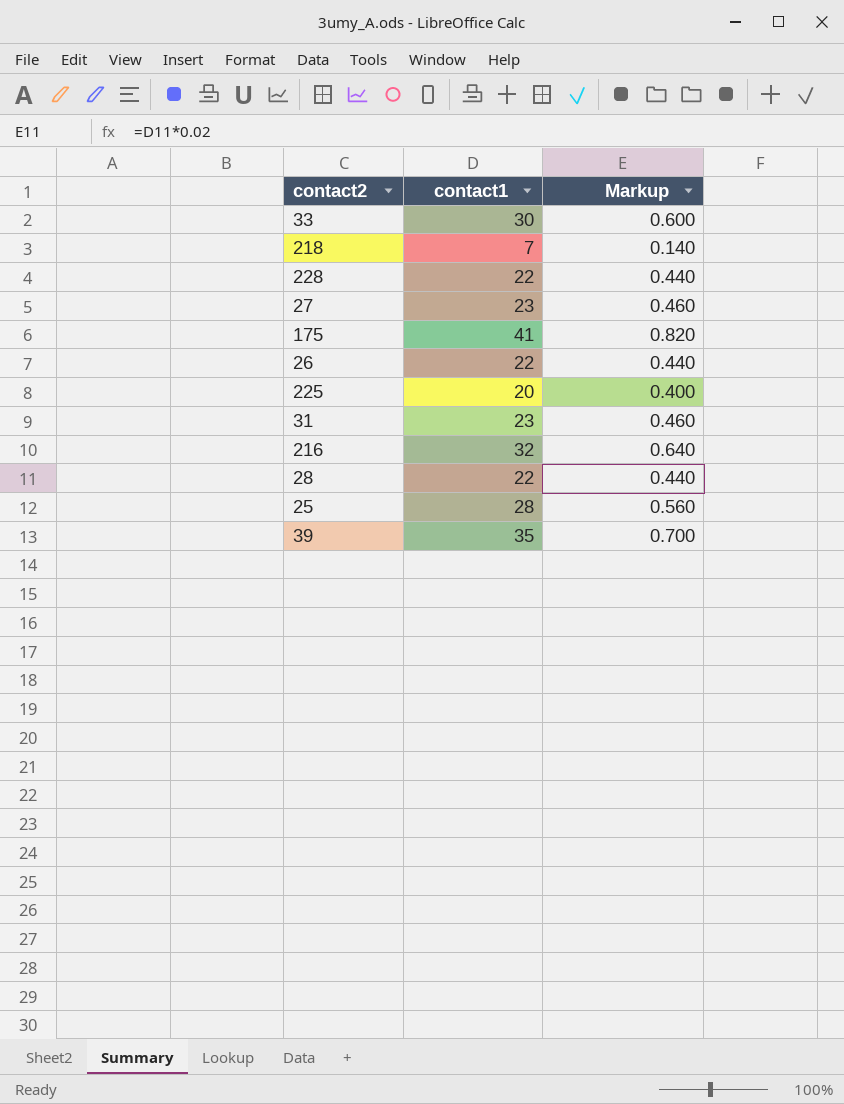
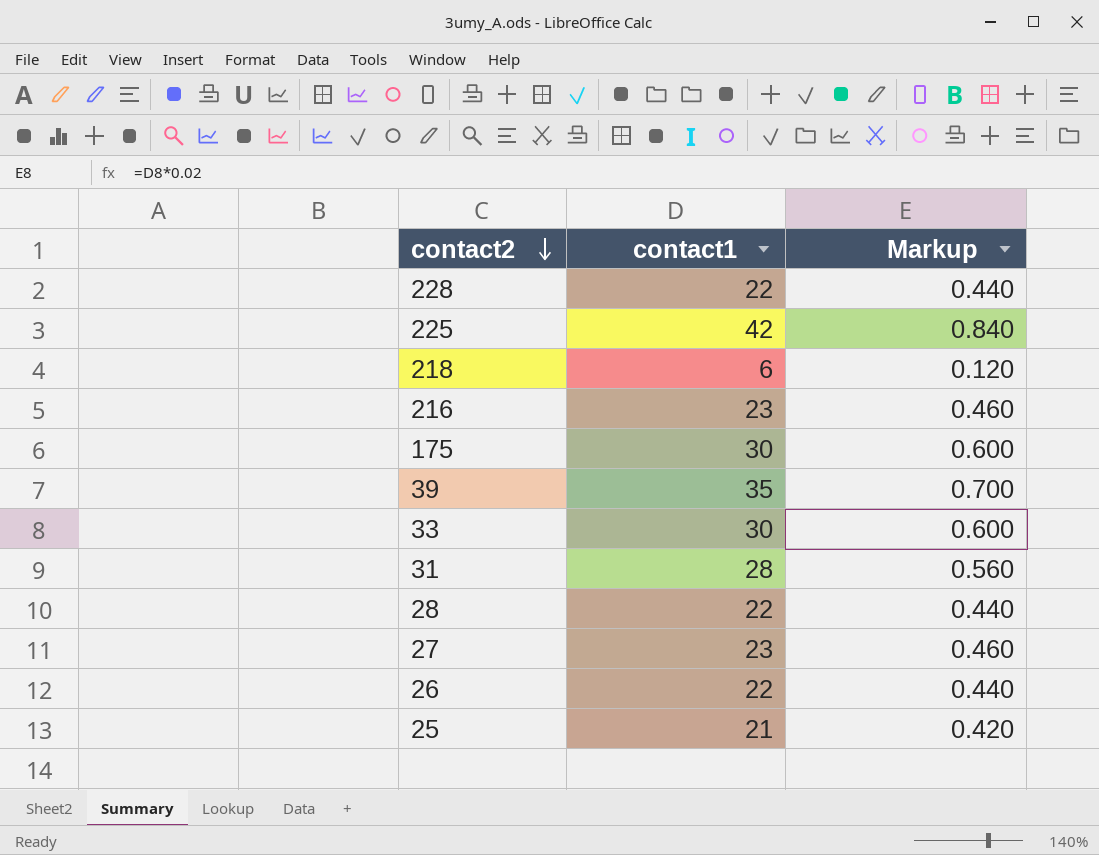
row order: none -> contact2 descending
225 | contact1: 20 -> 42
225 | Markup: 0.400 -> 0.840
218 | contact1: 7 -> 6
218 | Markup: 0.140 -> 0.120
216 | contact1: 32 -> 23
216 | Markup: 0.640 -> 0.460
175 | contact1: 41 -> 30
175 | Markup: 0.820 -> 0.600
31 | contact1: 23 -> 28
31 | Markup: 0.460 -> 0.560
25 | contact1: 28 -> 21
25 | Markup: 0.560 -> 0.420

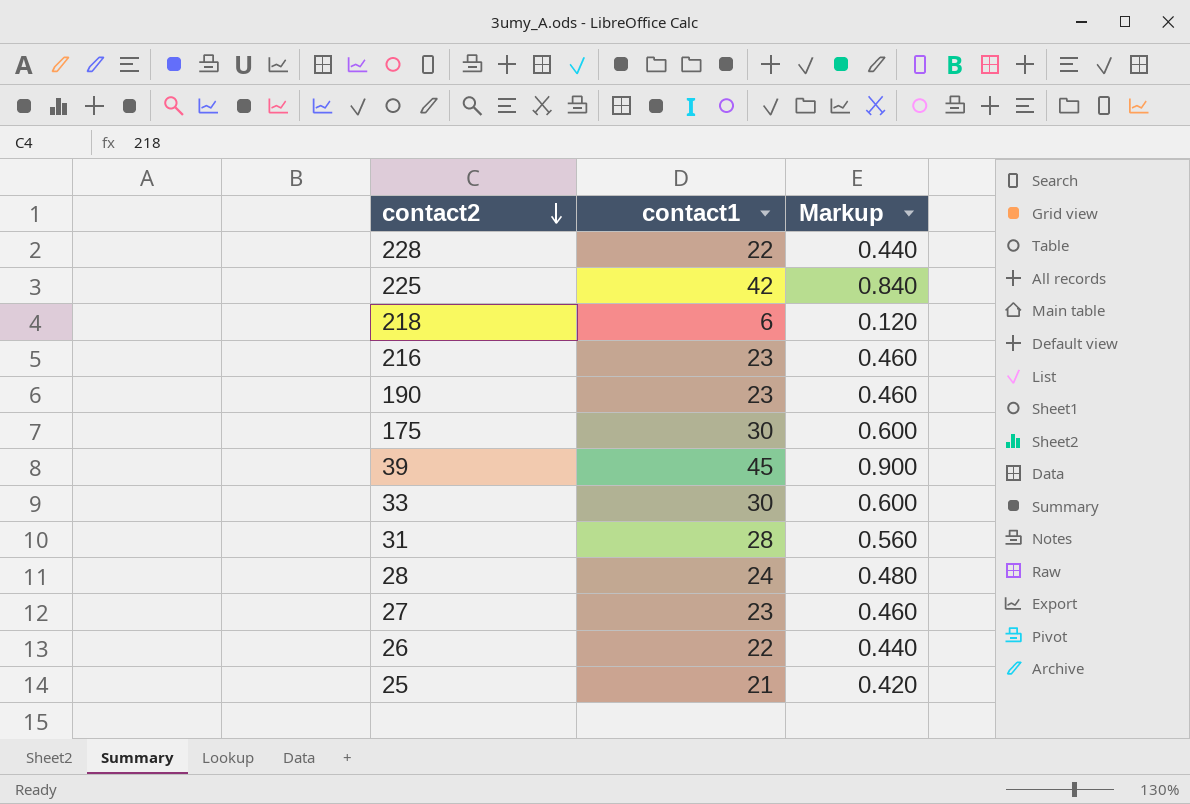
row 190: none -> 23 | 0.460
39 | contact1: 35 -> 45
39 | Markup: 0.700 -> 0.900
28 | contact1: 22 -> 24
28 | Markup: 0.440 -> 0.480

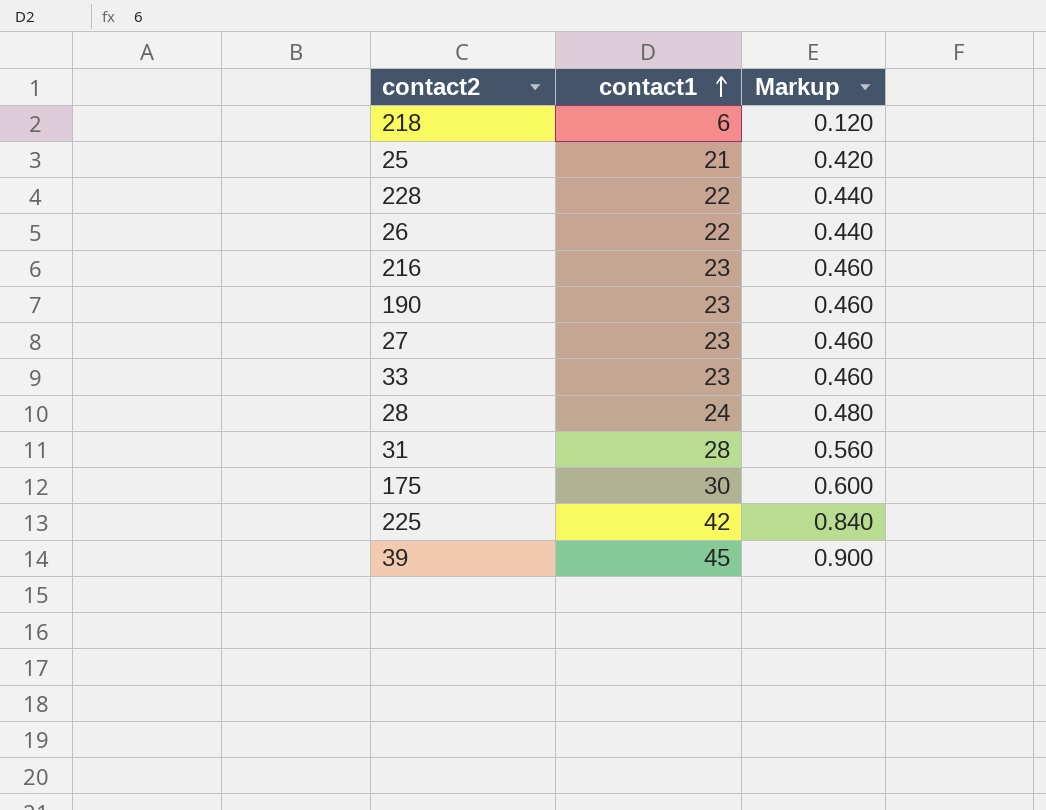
row order: contact2 descending -> contact1 ascending
33 | contact1: 30 -> 23
33 | Markup: 0.600 -> 0.460

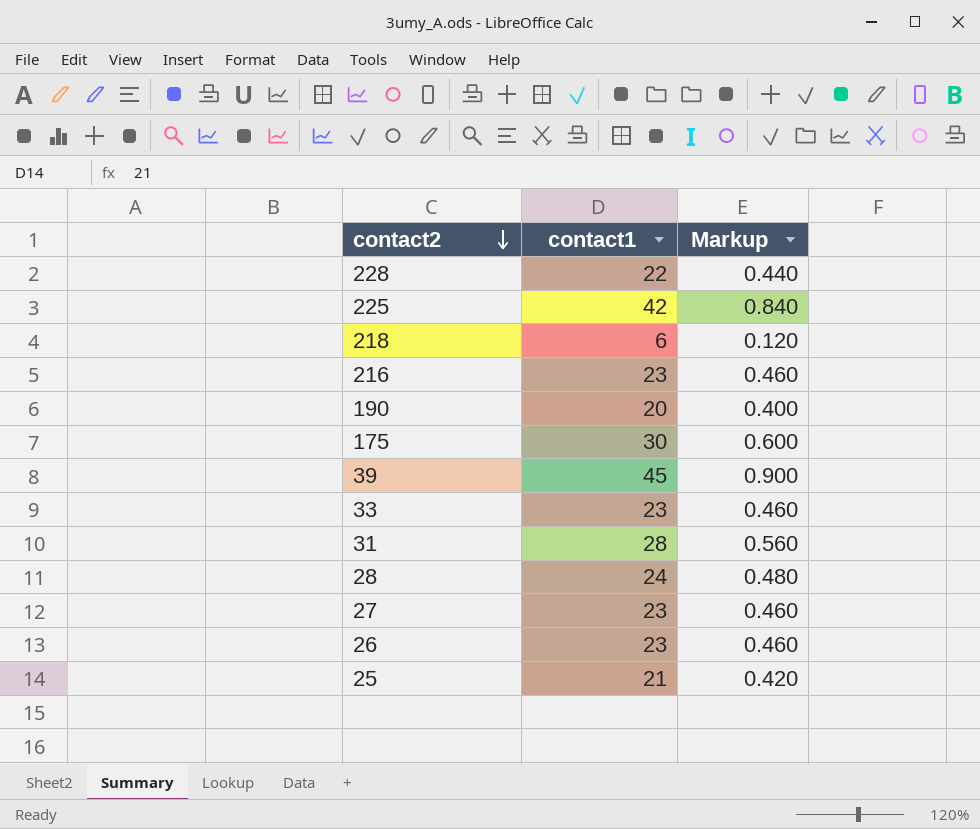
row order: contact1 ascending -> contact2 descending
190 | contact1: 23 -> 20
190 | Markup: 0.460 -> 0.400
26 | contact1: 22 -> 23
26 | Markup: 0.440 -> 0.460

